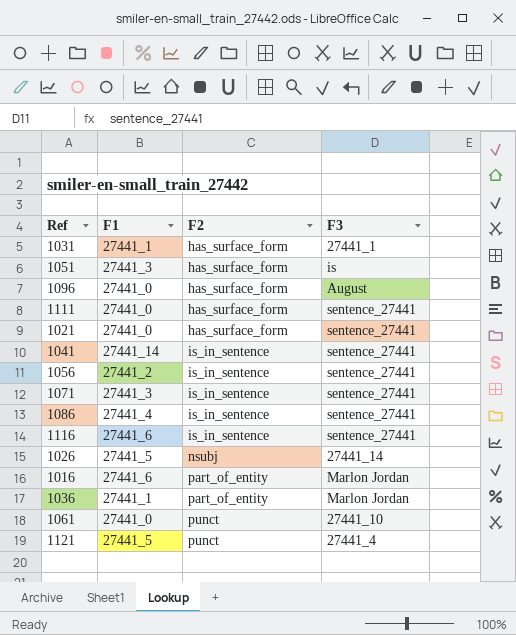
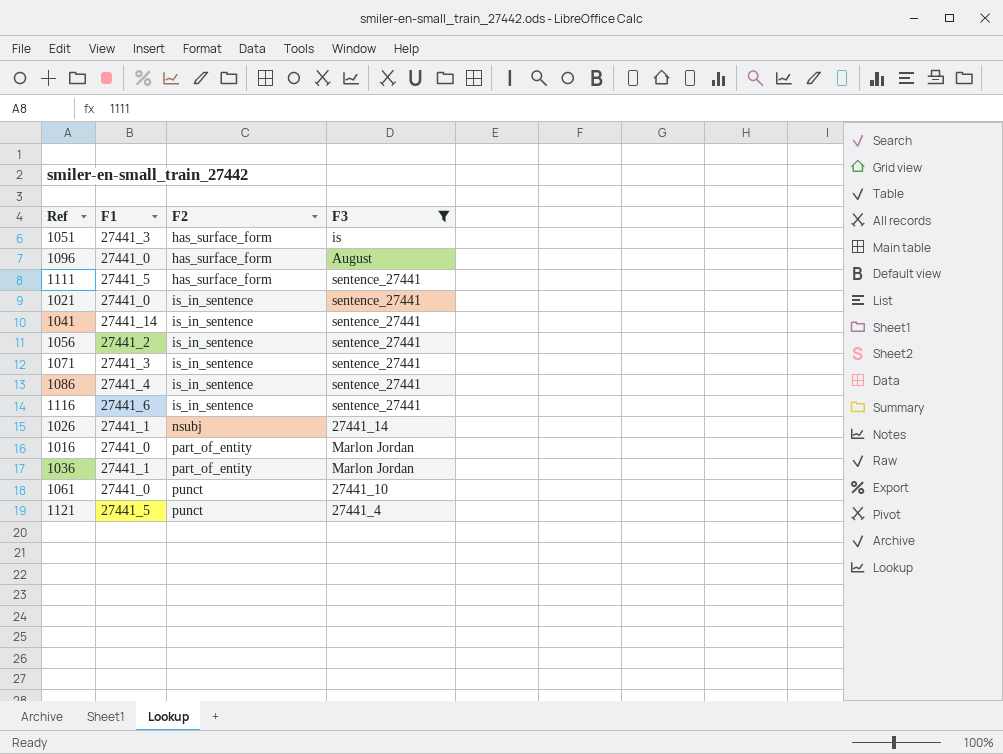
filter: none -> F3 != 27441_1
1111 | F1: 27441_0 -> 27441_5
1021 | F2: has_surface_form -> is_in_sentence
1026 | F1: 27441_5 -> 27441_1
1016 | F1: 27441_6 -> 27441_0

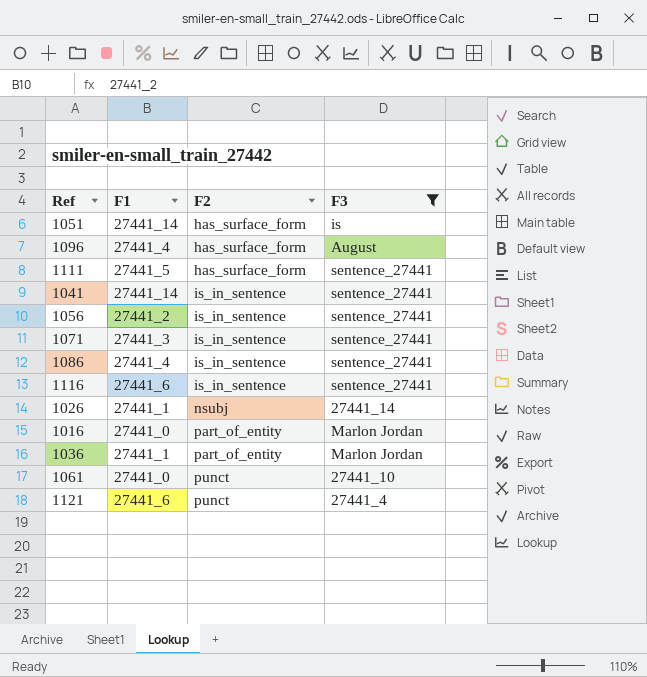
row 1021: 27441_0 | is_in_sentence | sentence_27441 -> none
1051 | F1: 27441_3 -> 27441_14
1096 | F1: 27441_0 -> 27441_4
1121 | F1: 27441_5 -> 27441_6

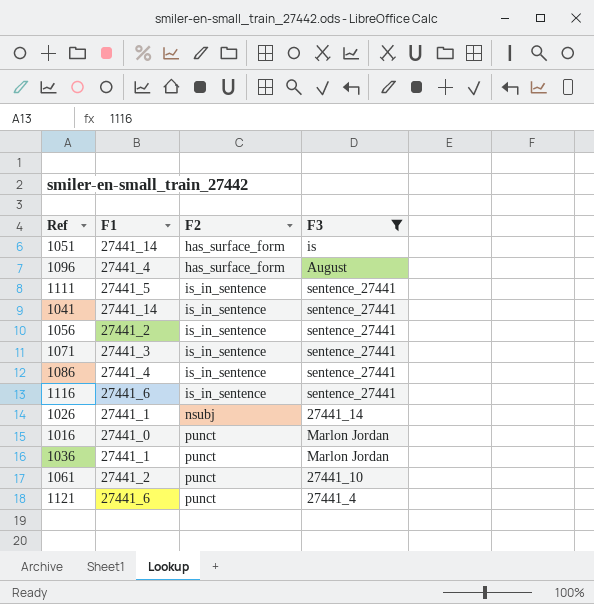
1111 | F2: has_surface_form -> is_in_sentence
1016 | F2: part_of_entity -> punct
1036 | F2: part_of_entity -> punct
1061 | F1: 27441_0 -> 27441_2

